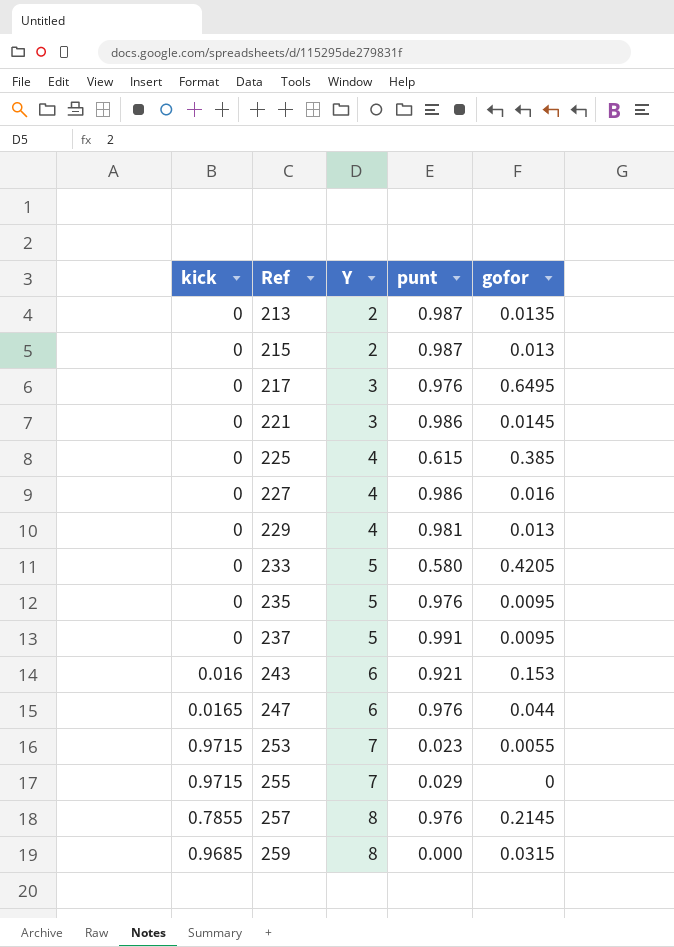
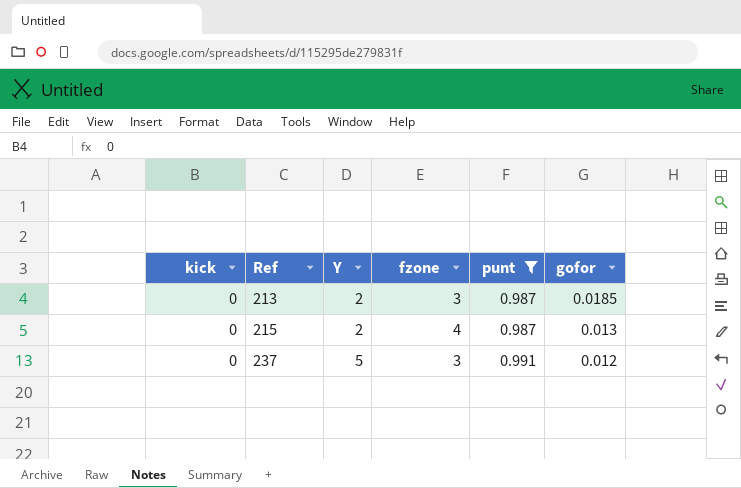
filter: none -> punt >= 0.987
column fzone | position: none -> 4
213 | gofor: 0.0135 -> 0.0185
237 | gofor: 0.0095 -> 0.012

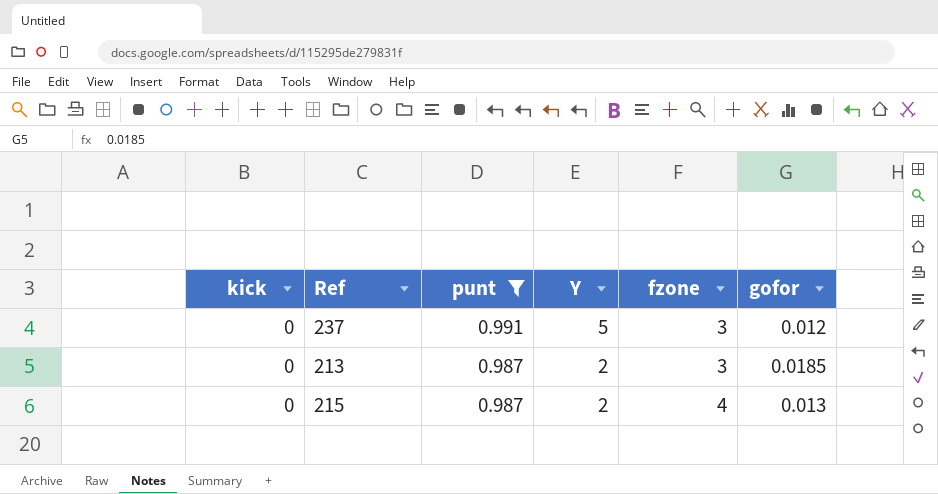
row order: Ref ascending -> punt descending
column punt | position: 5 -> 3

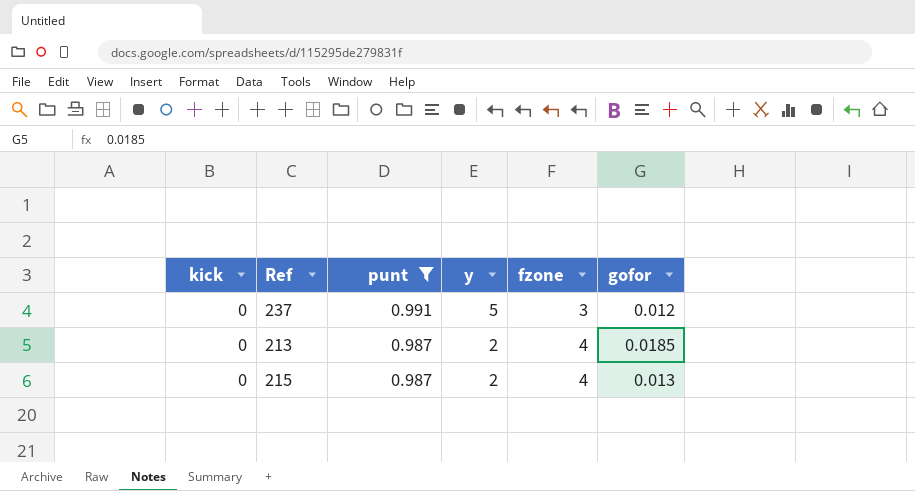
column name: Y -> y
213 | fzone: 3 -> 4

